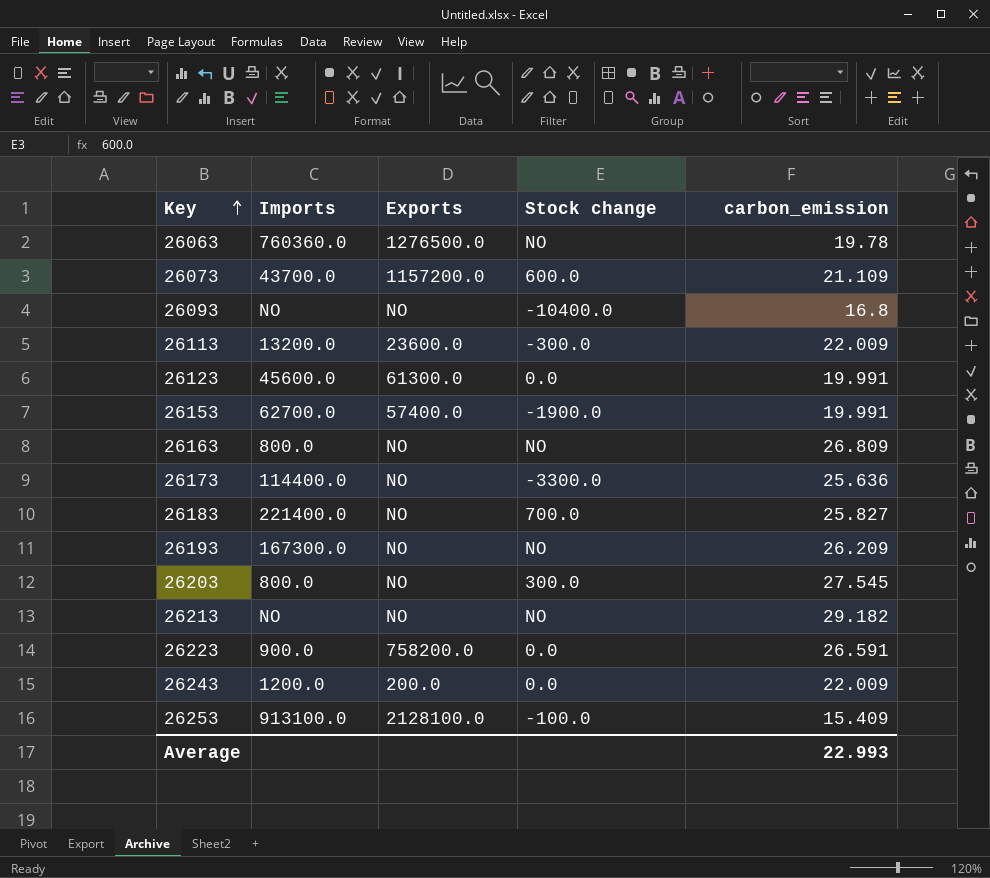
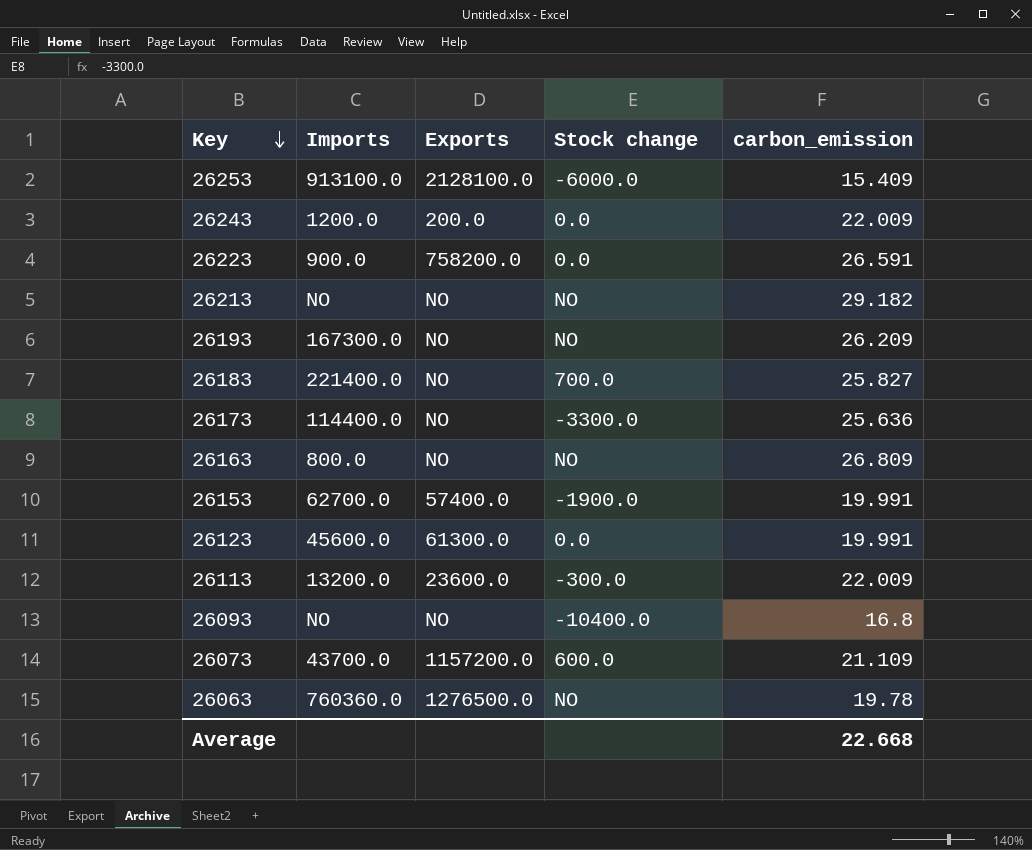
row order: Key ascending -> Key descending
row 26203: 800.0 | NO | 300.0 | 27.545 -> none
26253 | Stock change: -100.0 -> -6000.0
Average | carbon_emission: 22.993 -> 22.668

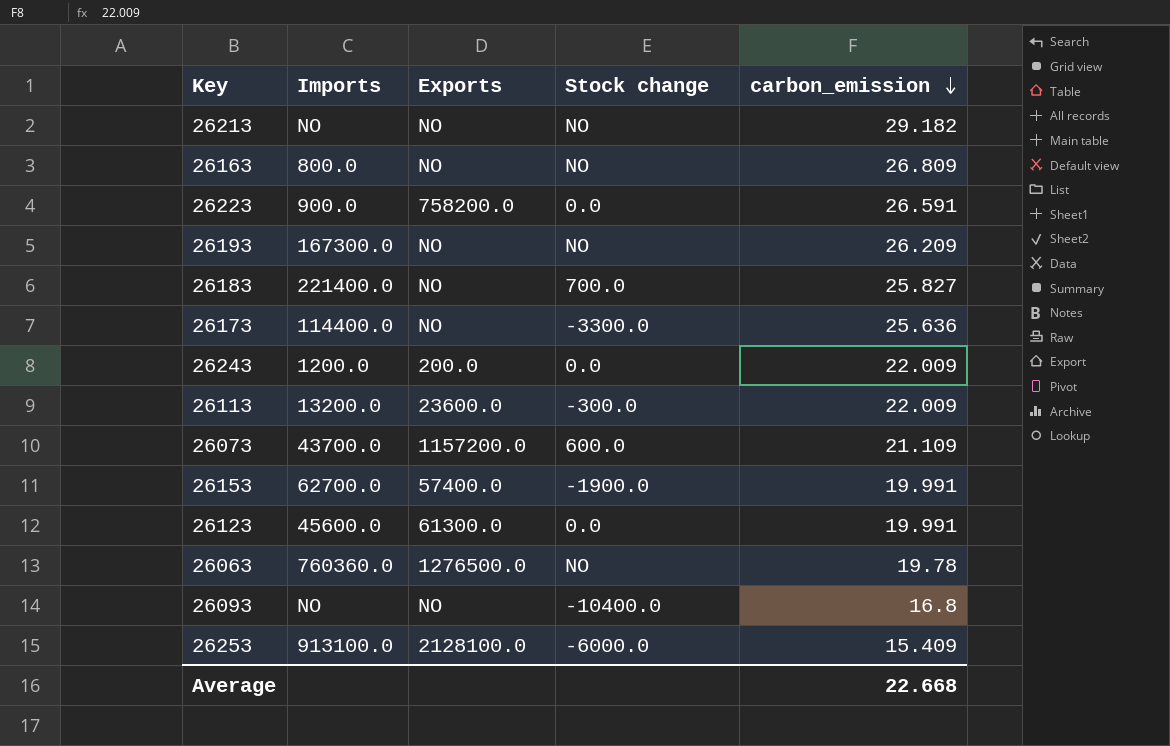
row order: Key descending -> carbon_emission descending

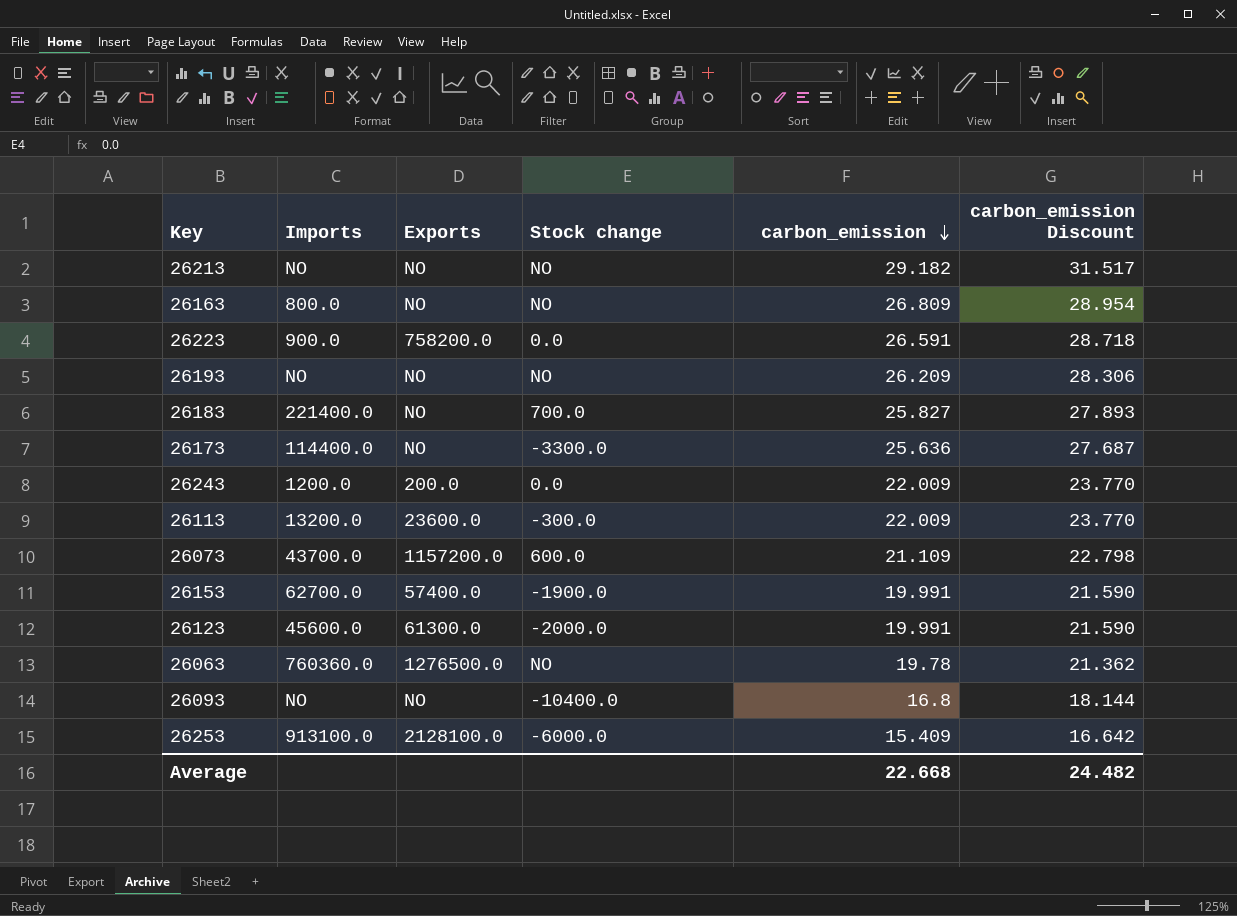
column carbon_emission Discount | formula: none -> [carbon_emission] * 1.08
26193 | Imports: 167300.0 -> NO
26123 | Stock change: 0.0 -> -2000.0

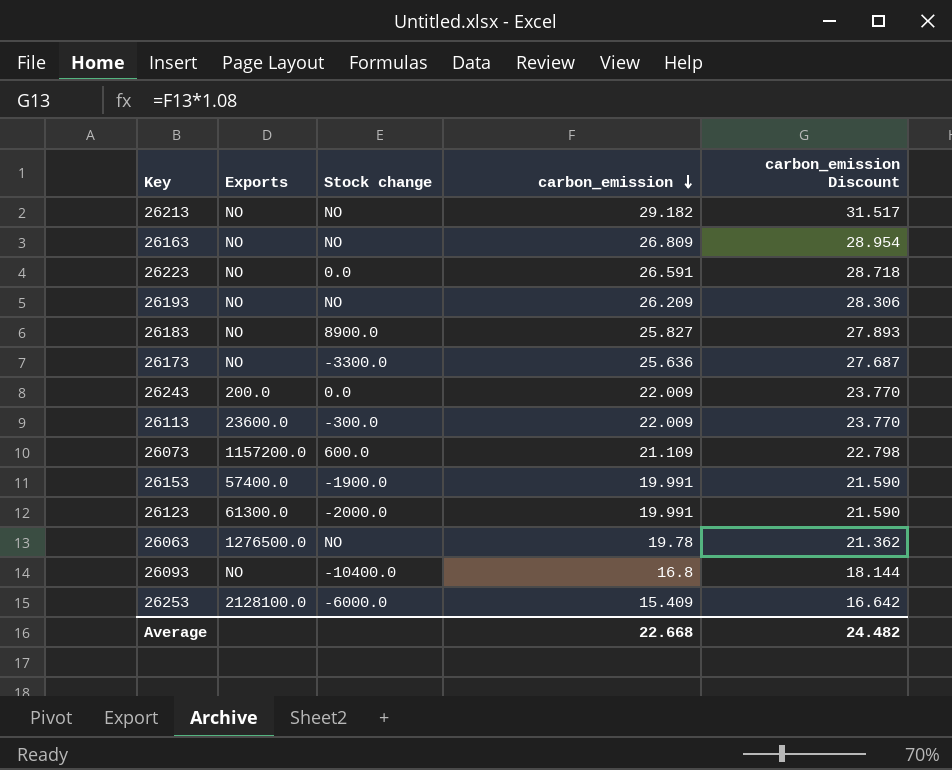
column Imports | position: 2 -> none
26223 | Exports: 758200.0 -> NO
26183 | Stock change: 700.0 -> 8900.0

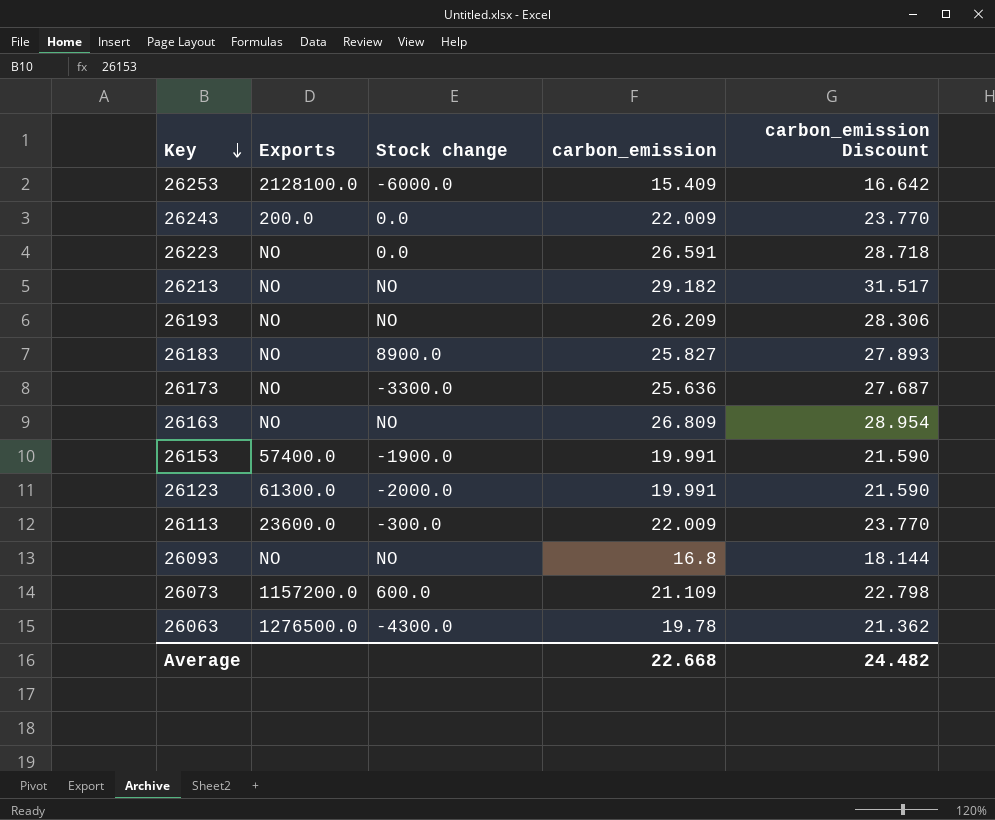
row order: carbon_emission descending -> Key descending
26093 | Stock change: -10400.0 -> NO
26063 | Stock change: NO -> -4300.0

